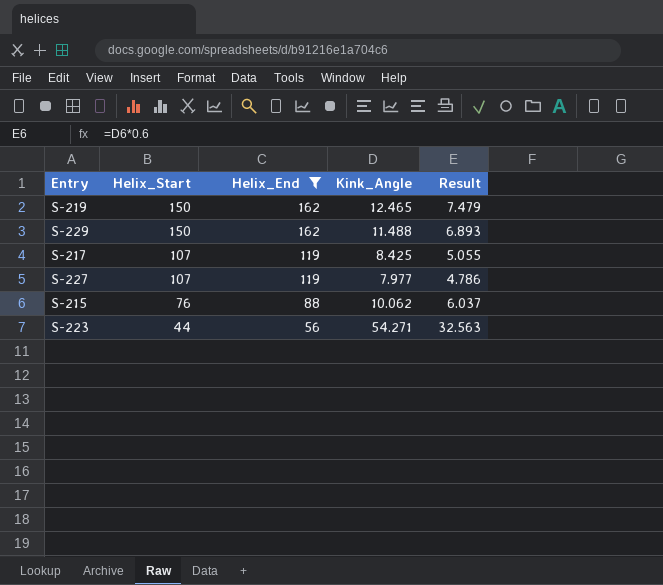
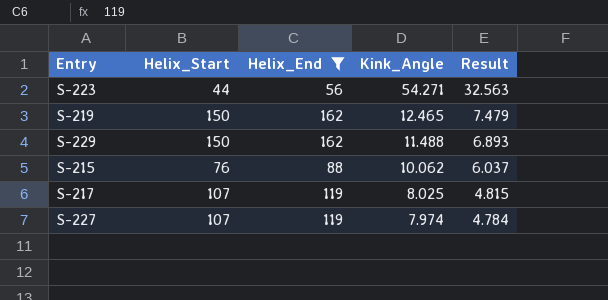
row order: Helix_Start descending -> Kink_Angle descending
S-217 | Kink_Angle: 8.425 -> 8.025
S-217 | Result: 5.055 -> 4.815
S-227 | Kink_Angle: 7.977 -> 7.974
S-227 | Result: 4.786 -> 4.784

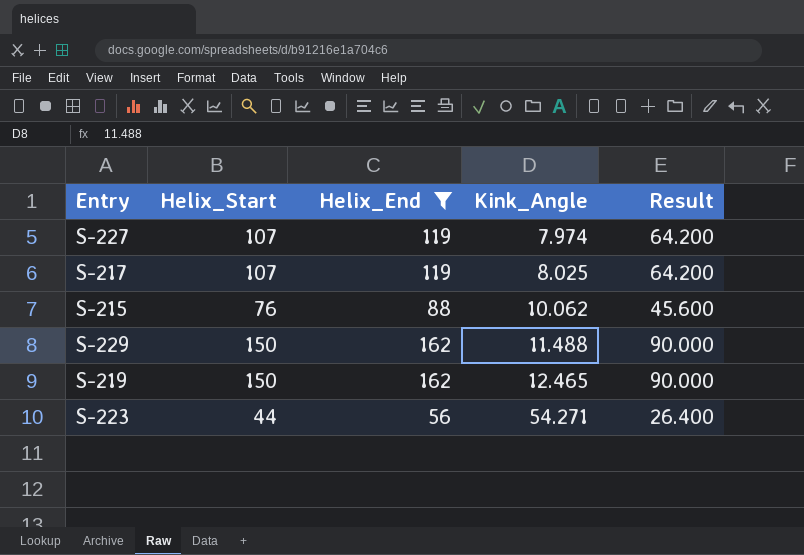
row order: Kink_Angle descending -> Kink_Angle ascending
column Result | formula: [Kink_Angle] * 0.6 -> [Helix_Start] * 0.6

